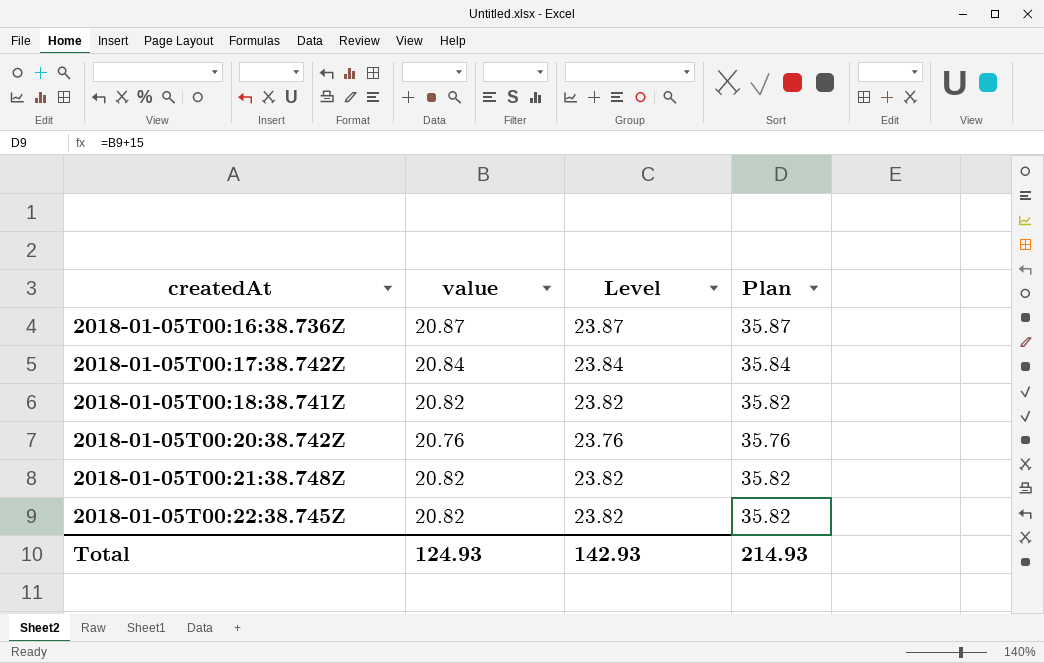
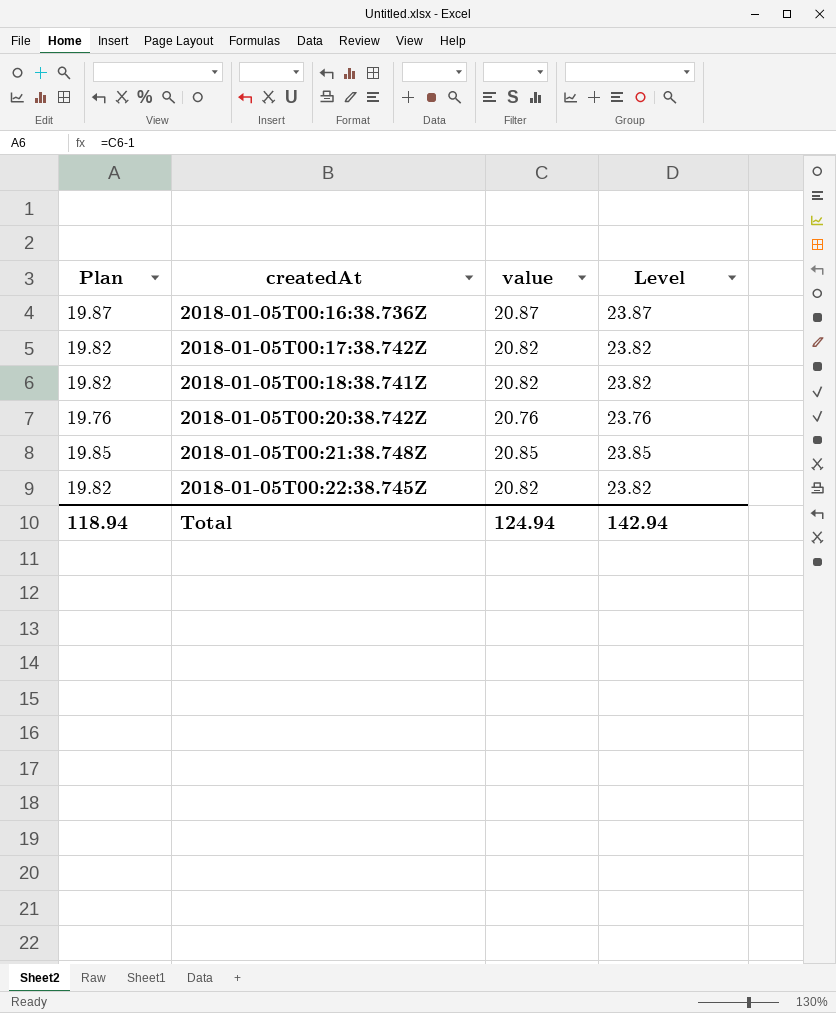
column Plan | formula: [value] + 15 -> [value] - 1
column Plan | position: 4 -> 1
2018-01-05T00:17:38.742Z | value: 20.84 -> 20.82
2018-01-05T00:17:38.742Z | Level: 23.84 -> 23.82
2018-01-05T00:21:38.748Z | value: 20.82 -> 20.85
2018-01-05T00:21:38.748Z | Level: 23.82 -> 23.85
Total | Plan: 214.93 -> 118.94
Total | value: 124.93 -> 124.94
Total | Level: 142.93 -> 142.94

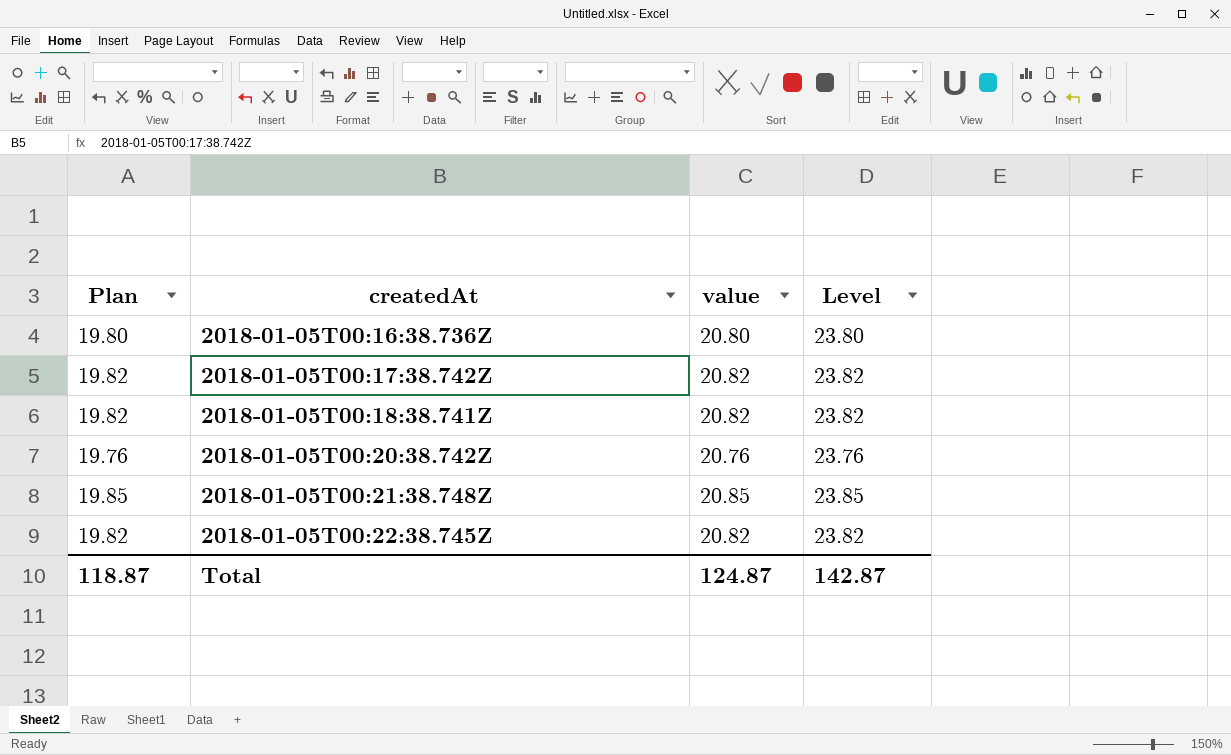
2018-01-05T00:16:38.736Z | Plan: 19.87 -> 19.80
2018-01-05T00:16:38.736Z | value: 20.87 -> 20.80
2018-01-05T00:16:38.736Z | Level: 23.87 -> 23.80
Total | Plan: 118.94 -> 118.87
Total | value: 124.94 -> 124.87
Total | Level: 142.94 -> 142.87

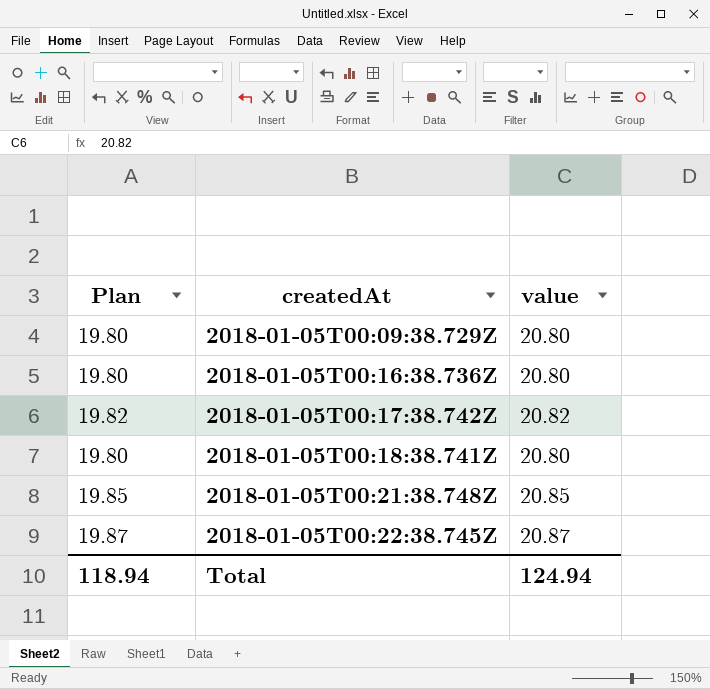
column Level | formula: [value] + 3 -> none
row 2018-01-05T00:20:38.742Z: 19.76 | 20.76 | 23.76 -> none
row 2018-01-05T00:09:38.729Z: none -> 19.80 | 20.80
2018-01-05T00:18:38.741Z | Plan: 19.82 -> 19.80
2018-01-05T00:18:38.741Z | value: 20.82 -> 20.80
2018-01-05T00:22:38.745Z | Plan: 19.82 -> 19.87
2018-01-05T00:22:38.745Z | value: 20.82 -> 20.87
Total | Plan: 118.87 -> 118.94
Total | value: 124.87 -> 124.94

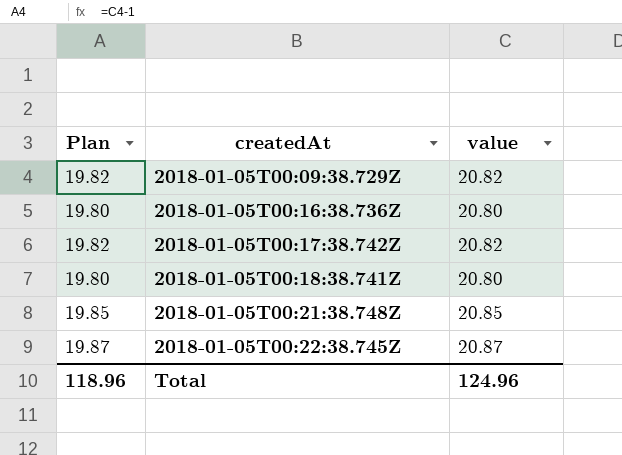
2018-01-05T00:09:38.729Z | Plan: 19.80 -> 19.82
2018-01-05T00:09:38.729Z | value: 20.80 -> 20.82
Total | Plan: 118.94 -> 118.96
Total | value: 124.94 -> 124.96

